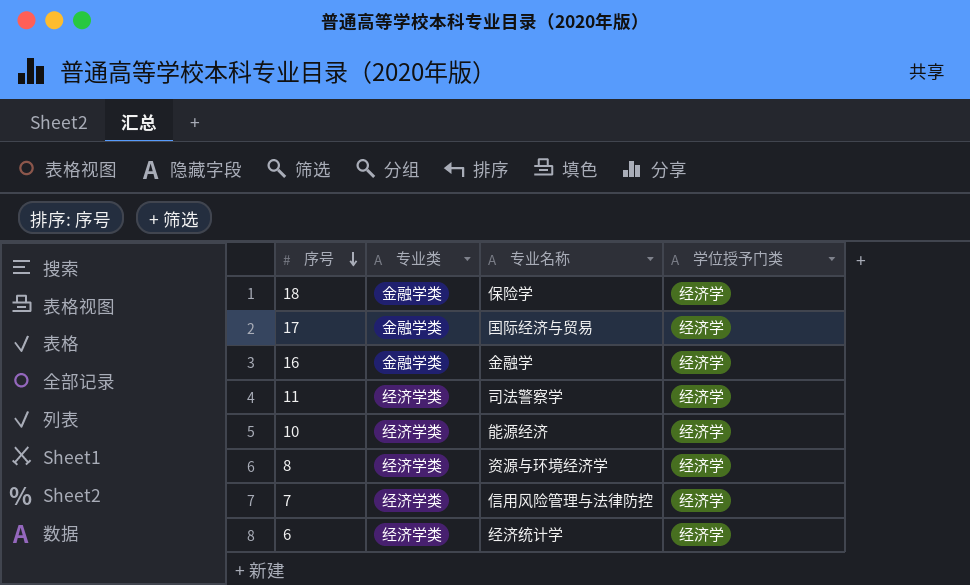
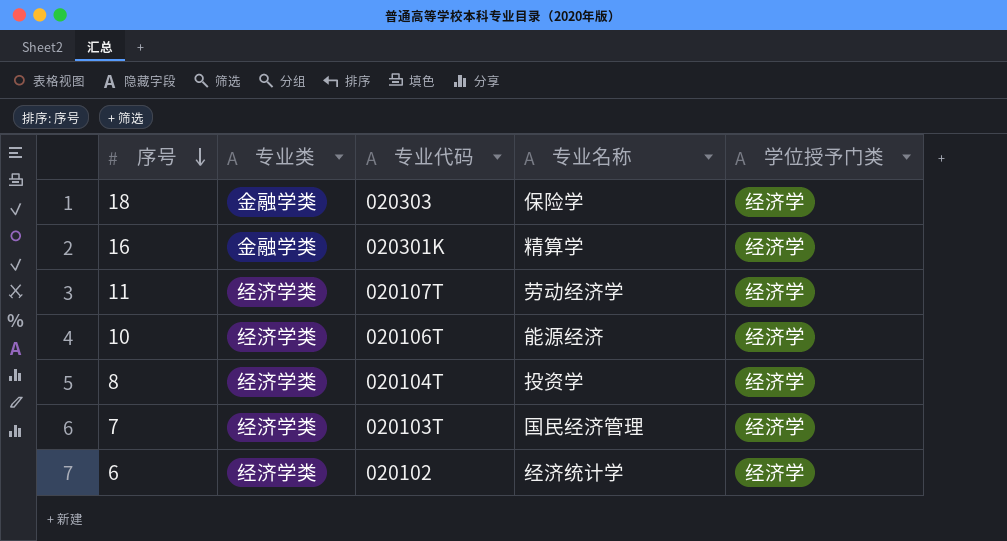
column 专业代码 | position: none -> 3
row 17: 金融学类 | 国际经济与贸易 | 经济学 -> none
16 | 专业名称: 金融学 -> 精算学
11 | 专业名称: 司法警察学 -> 劳动经济学
8 | 专业名称: 资源与环境经济学 -> 投资学
7 | 专业名称: 信用风险管理与法律防控 -> 国民经济管理

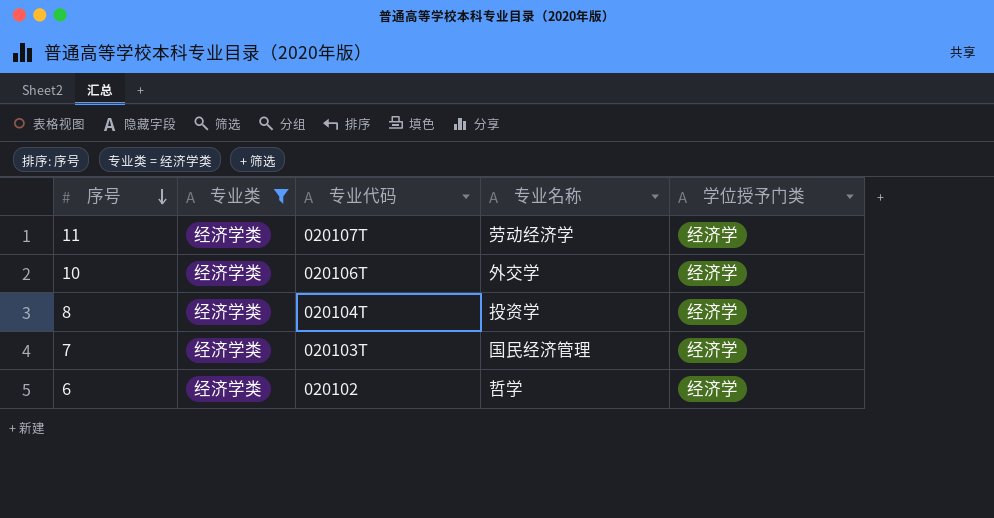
filter: none -> 专业类 = 经济学类
10 | 专业名称: 能源经济 -> 外交学
6 | 专业名称: 经济统计学 -> 哲学

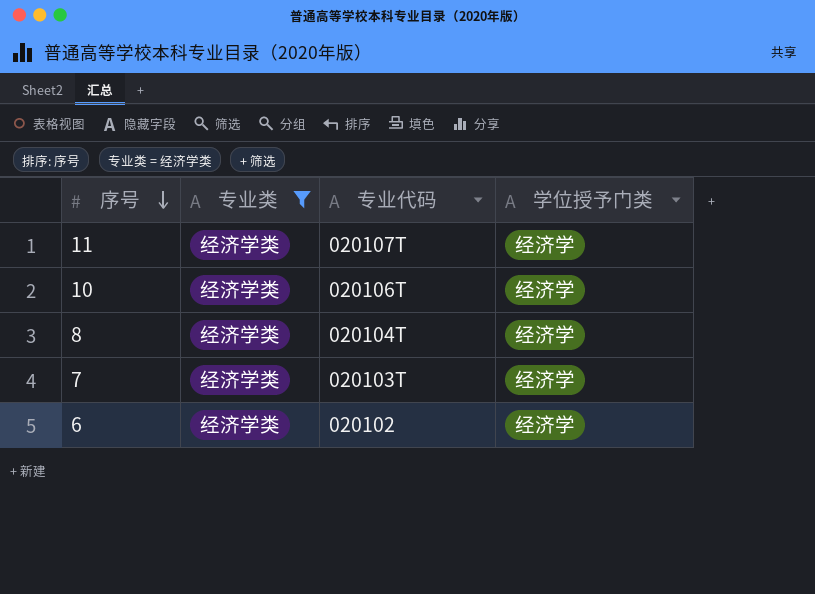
column 专业名称 | position: 4 -> none

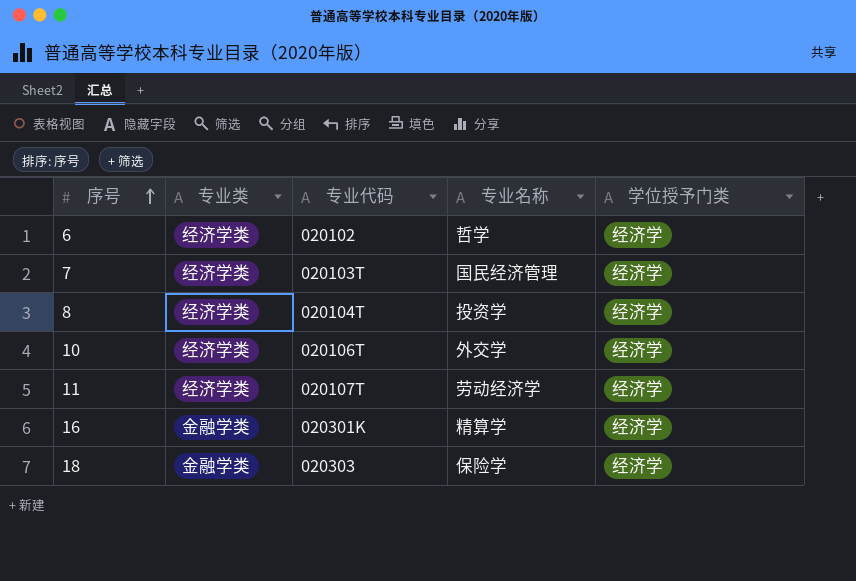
filter: 专业类 = 经济学类 -> none
row order: 序号 descending -> 序号 ascending
column 专业名称 | position: none -> 4

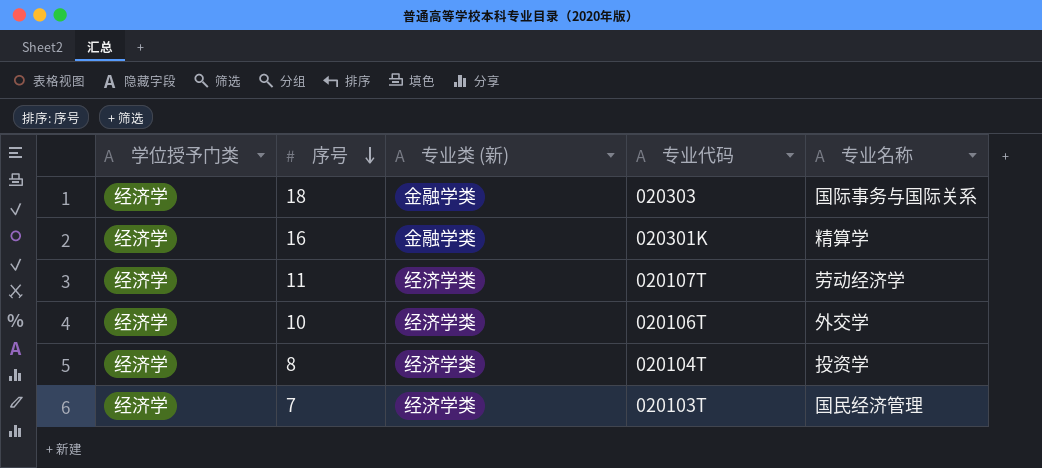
row order: 序号 ascending -> 序号 descending
column 学位授予门类 | position: 5 -> 1
column name: 专业类 -> 专业类 (新)
row 6: 经济学类 | 020102 | 哲学 | 经济学 -> none
18 | 专业名称: 保险学 -> 国际事务与国际关系

